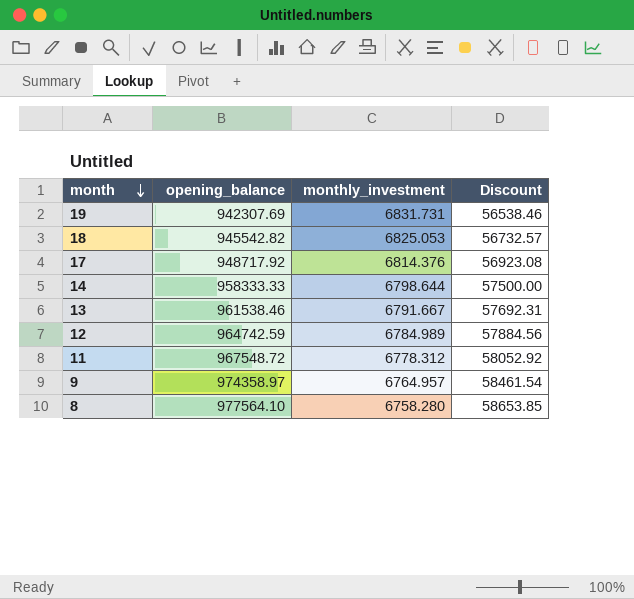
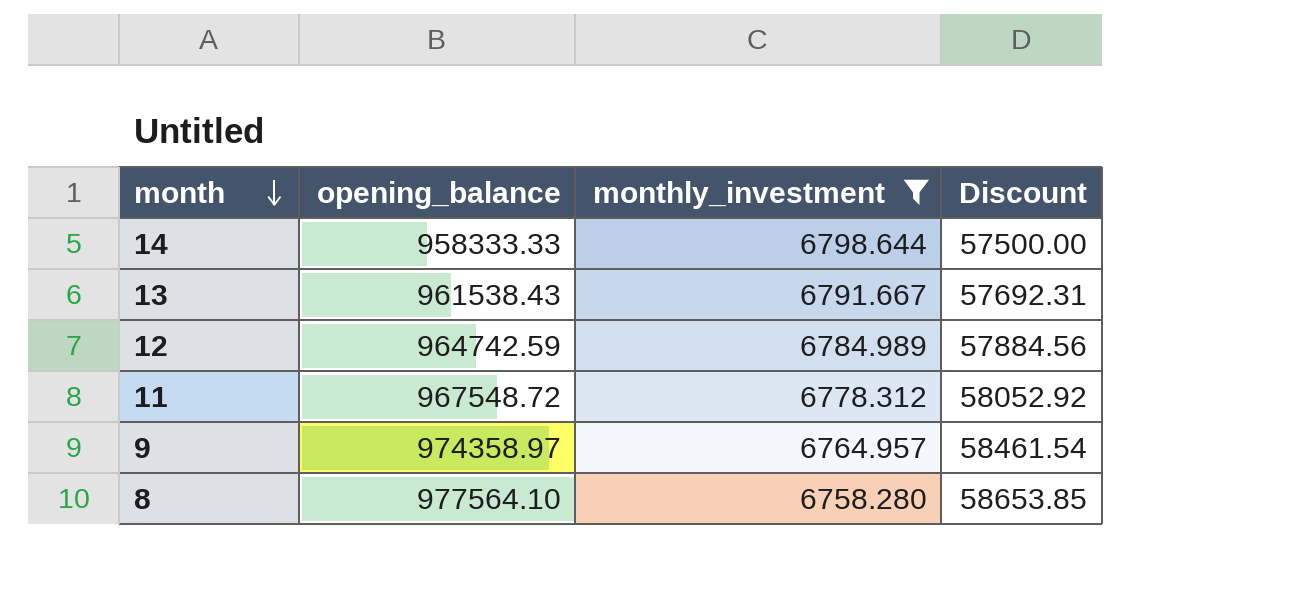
filter: none -> monthly_investment <= 6798.644
13 | opening_balance: 961538.46 -> 961538.43

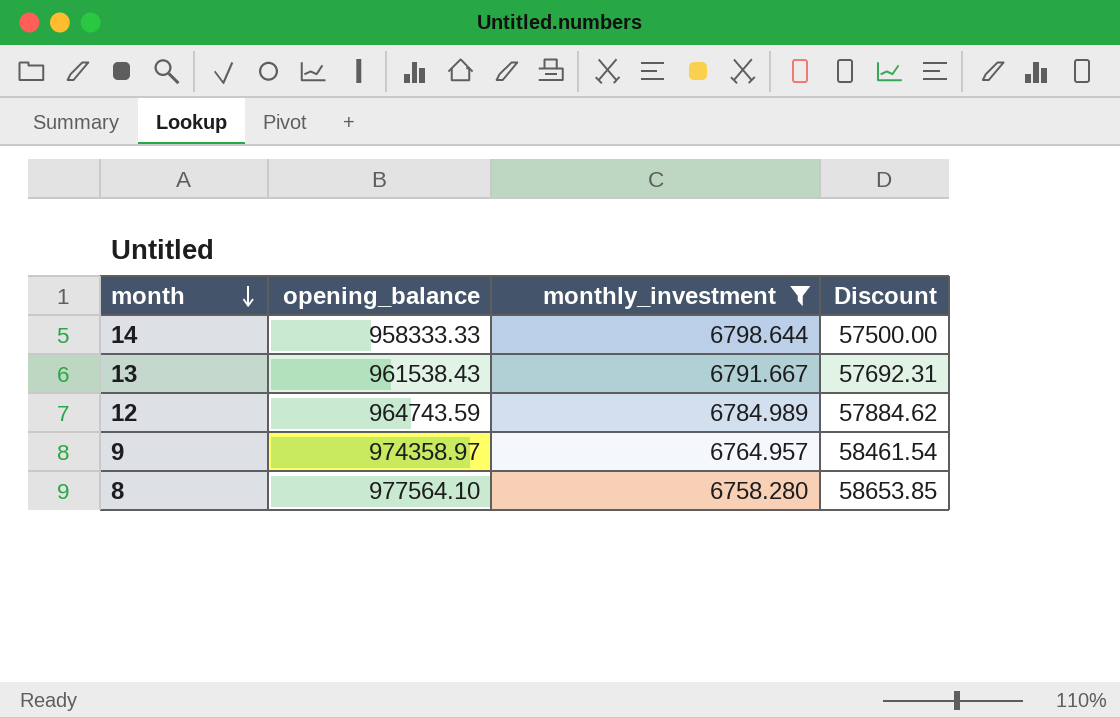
row 11: 967548.72 | 6778.312 | 58052.92 -> none
12 | opening_balance: 964742.59 -> 964743.59
12 | Discount: 57884.56 -> 57884.62

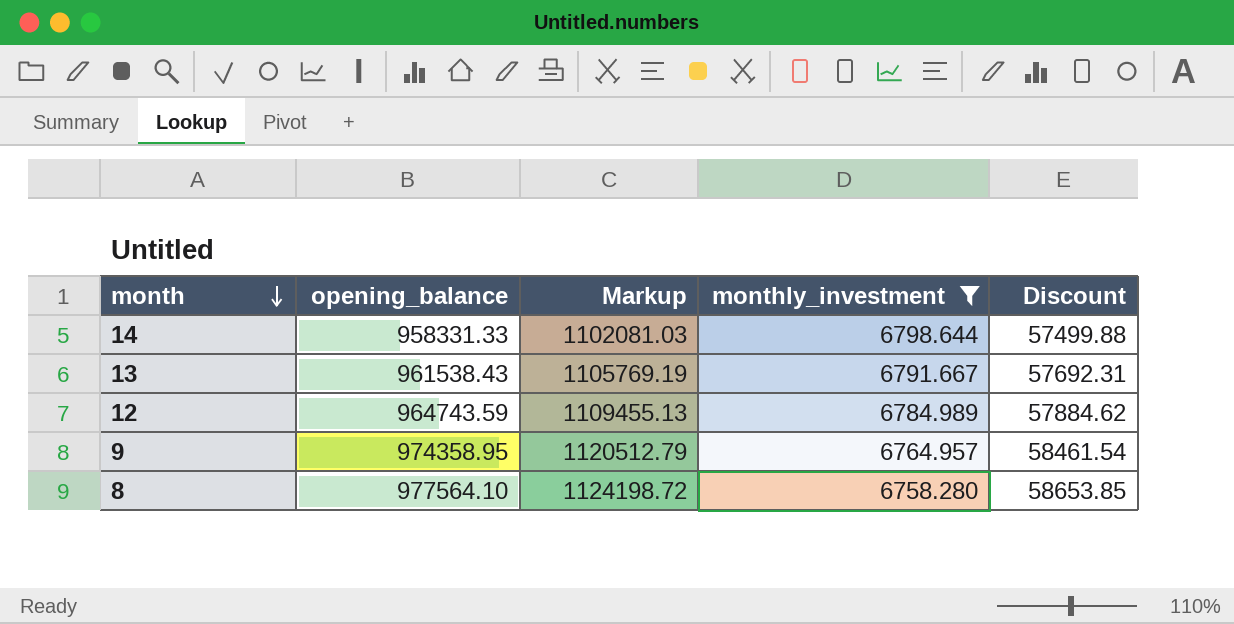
column Markup | formula: none -> [opening_balance] * 1.15
14 | opening_balance: 958333.33 -> 958331.33
14 | Discount: 57500.00 -> 57499.88
9 | opening_balance: 974358.97 -> 974358.95

